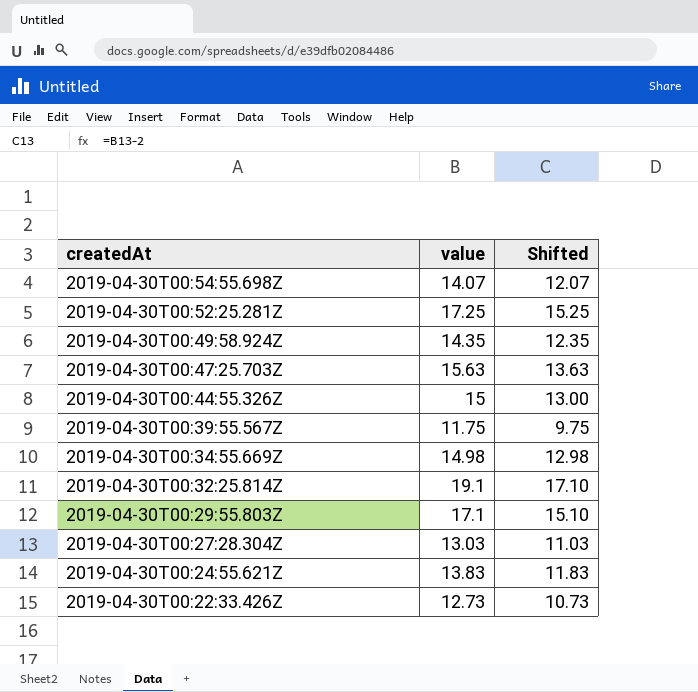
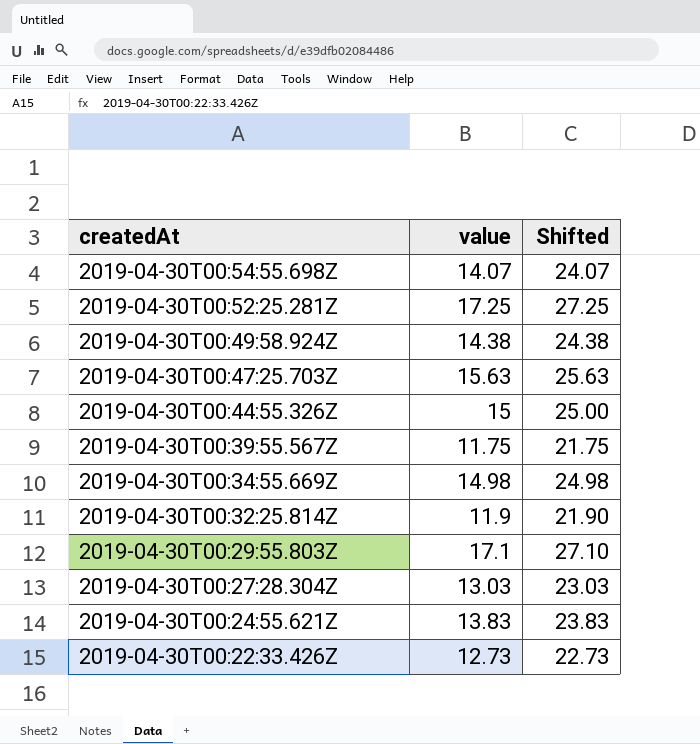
column Shifted | formula: [value] - 2 -> [value] + 10
2019-04-30T00:49:58.924Z | value: 14.35 -> 14.38
2019-04-30T00:32:25.814Z | value: 19.1 -> 11.9

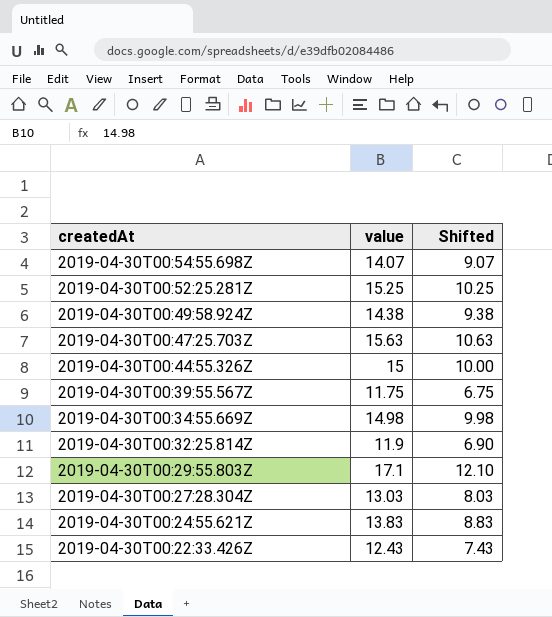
column Shifted | formula: [value] + 10 -> [value] - 5
2019-04-30T00:52:25.281Z | value: 17.25 -> 15.25
2019-04-30T00:22:33.426Z | value: 12.73 -> 12.43

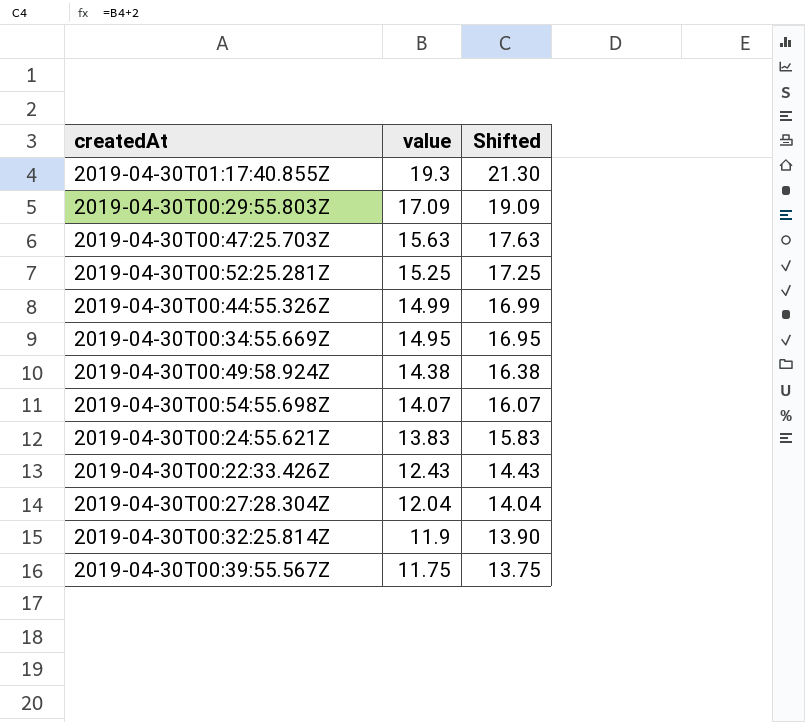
row order: createdAt descending -> value descending
column Shifted | formula: [value] - 5 -> [value] + 2
row 2019-04-30T01:17:40.855Z: none -> 19.3 | 21.30
2019-04-30T00:29:55.803Z | value: 17.1 -> 17.09
2019-04-30T00:44:55.326Z | value: 15 -> 14.99
2019-04-30T00:34:55.669Z | value: 14.98 -> 14.95
2019-04-30T00:27:28.304Z | value: 13.03 -> 12.04

